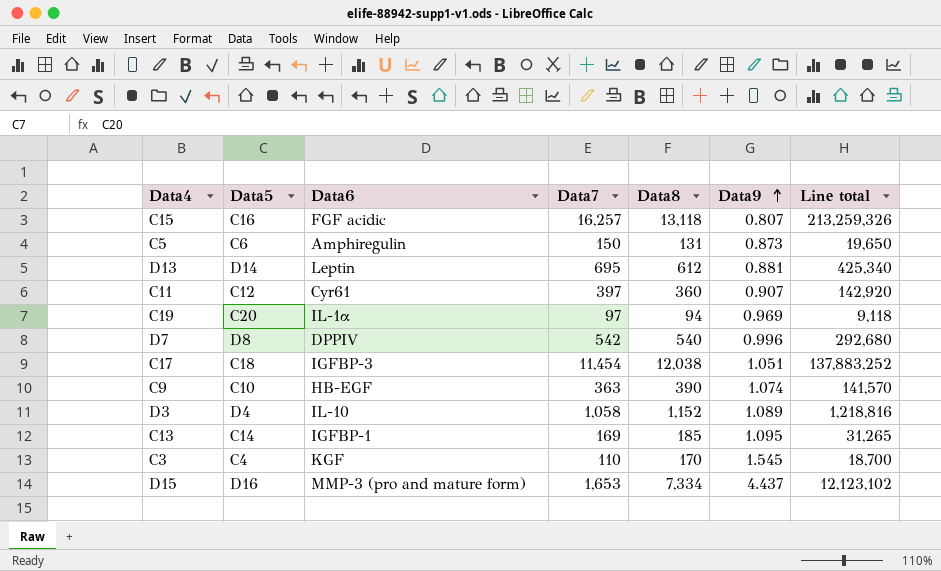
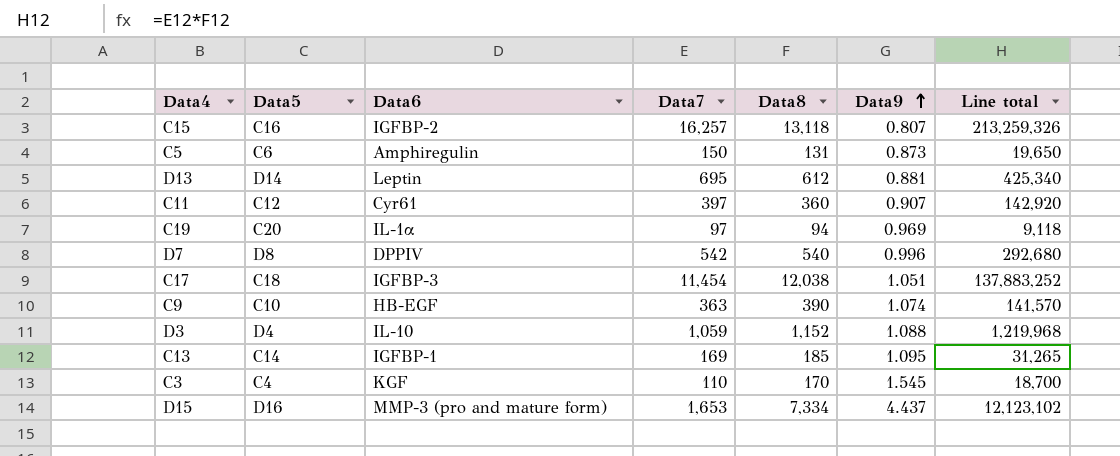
C15 | Data6: FGF acidic -> IGFBP-2
D3 | Data7: 1,058 -> 1,059
D3 | Data9: 1.089 -> 1.088
D3 | Line total: 1,218,816 -> 1,219,968

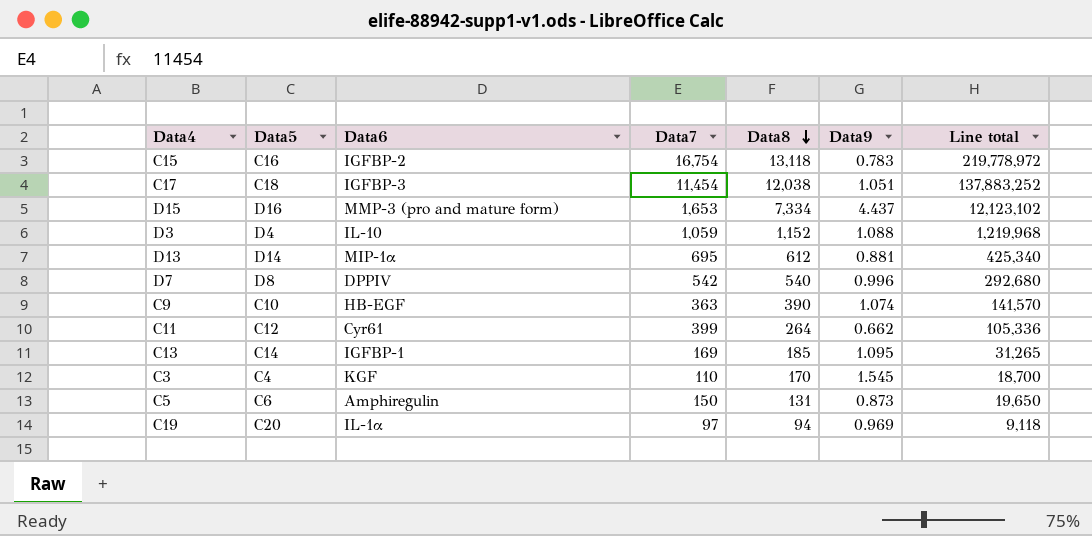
row order: Data9 ascending -> Data8 descending
C15 | Data7: 16,257 -> 16,754
C15 | Data9: 0.807 -> 0.783
C15 | Line total: 213,259,326 -> 219,778,972
D13 | Data6: Leptin -> MIP-1α
C11 | Data7: 397 -> 399
C11 | Data8: 360 -> 264
C11 | Data9: 0.907 -> 0.662
C11 | Line total: 142,920 -> 105,336

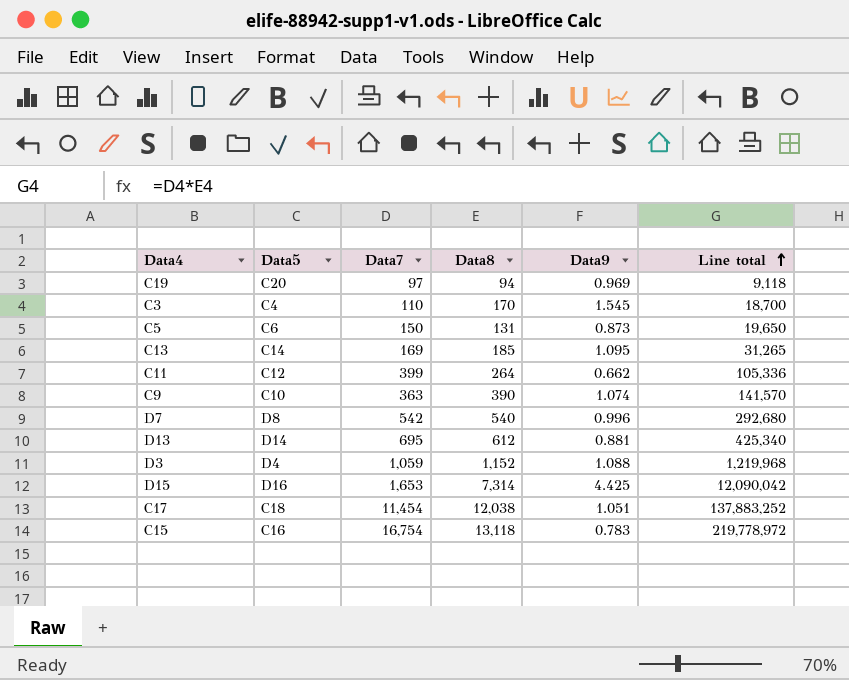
row order: Data8 descending -> Line total ascending
column Data6 | position: 3 -> none
D15 | Data8: 7,334 -> 7,314
D15 | Data9: 4.437 -> 4.425
D15 | Line total: 12,123,102 -> 12,090,042

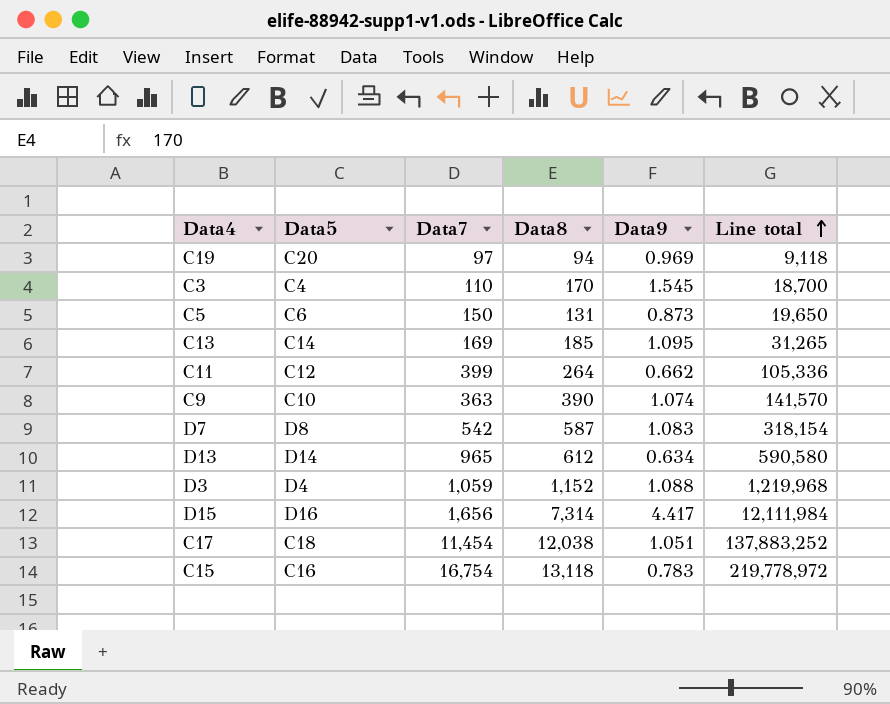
D7 | Data8: 540 -> 587
D7 | Data9: 0.996 -> 1.083
D7 | Line total: 292,680 -> 318,154
D13 | Data7: 695 -> 965
D13 | Data9: 0.881 -> 0.634
D13 | Line total: 425,340 -> 590,580
D15 | Data7: 1,653 -> 1,656
D15 | Data9: 4.425 -> 4.417
D15 | Line total: 12,090,042 -> 12,111,984

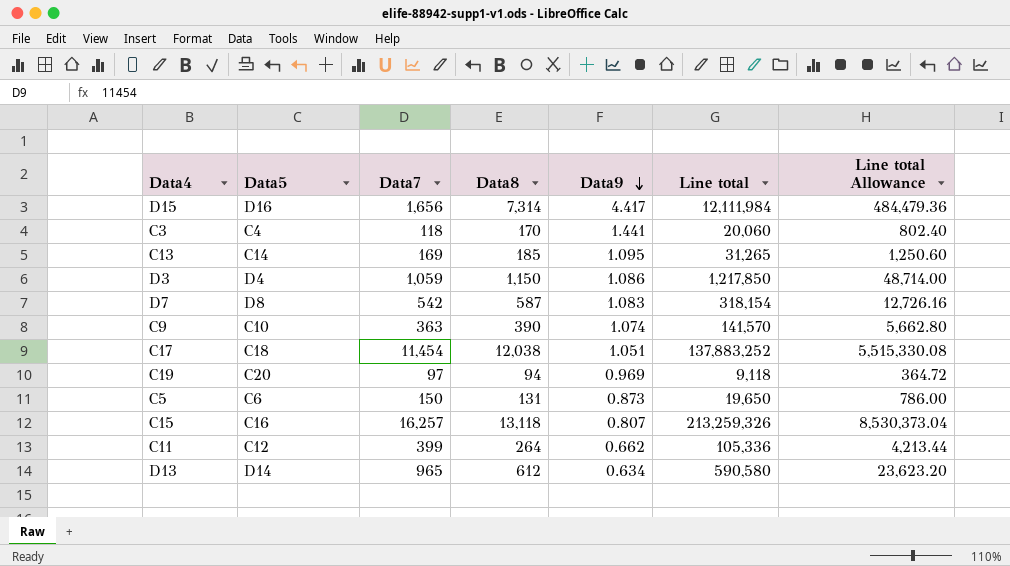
row order: Line total ascending -> Data9 descending
column Line total Allowance | formula: none -> [Line total] * 0.04
C3 | Data7: 110 -> 118
C3 | Data9: 1.545 -> 1.441
C3 | Line total: 18,700 -> 20,060
D3 | Data8: 1,152 -> 1,150
D3 | Data9: 1.088 -> 1.086
D3 | Line total: 1,219,968 -> 1,217,850
C15 | Data7: 16,754 -> 16,257
C15 | Data9: 0.783 -> 0.807
C15 | Line total: 219,778,972 -> 213,259,326

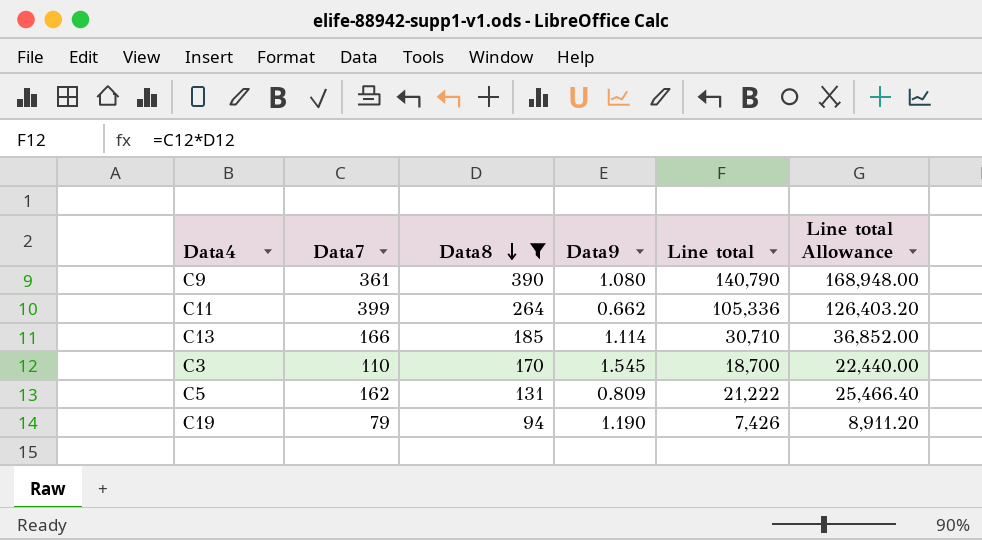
filter: none -> Data8 <= 390
row order: Data9 descending -> Data8 descending
column Data5 | position: 2 -> none
column Line total Allowance | formula: [Line total] * 0.04 -> [Line total] * 1.2
C9 | Data7: 363 -> 361
C9 | Data9: 1.074 -> 1.080
C9 | Line total: 141,570 -> 140,790
C13 | Data7: 169 -> 166
C13 | Data9: 1.095 -> 1.114
C13 | Line total: 31,265 -> 30,710
C3 | Data7: 118 -> 110
C3 | Data9: 1.441 -> 1.545
C3 | Line total: 20,060 -> 18,700
C5 | Data7: 150 -> 162
C5 | Data9: 0.873 -> 0.809
C5 | Line total: 19,650 -> 21,222
C19 | Data7: 97 -> 79
C19 | Data9: 0.969 -> 1.190
C19 | Line total: 9,118 -> 7,426

